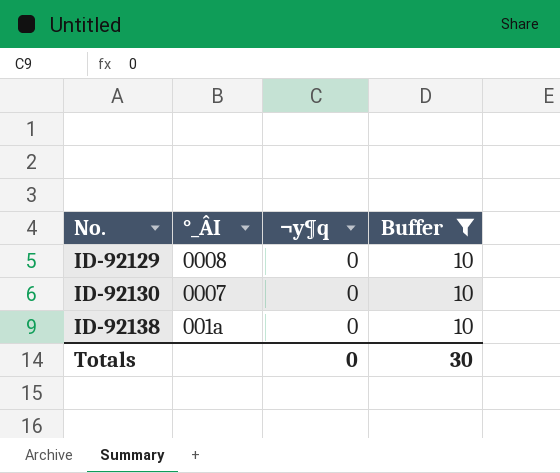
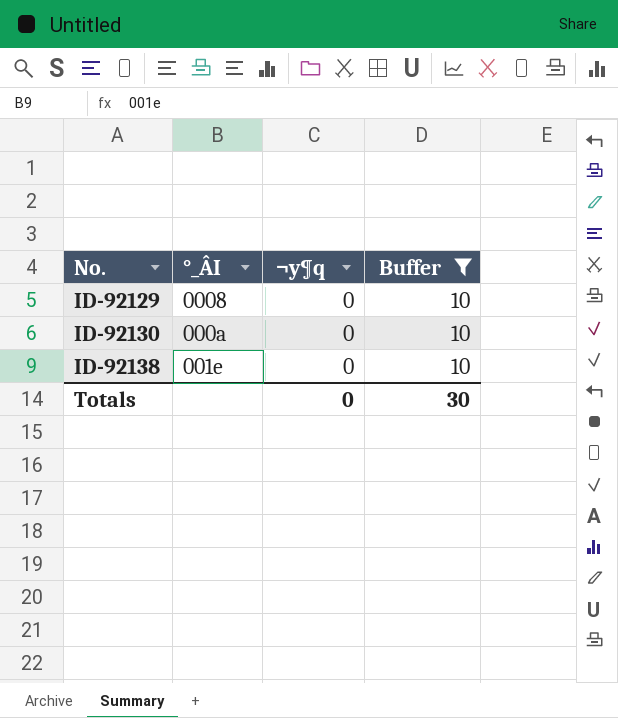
ID-92130 | °_ÂI: 0007 -> 000a
ID-92138 | °_ÂI: 001a -> 001e

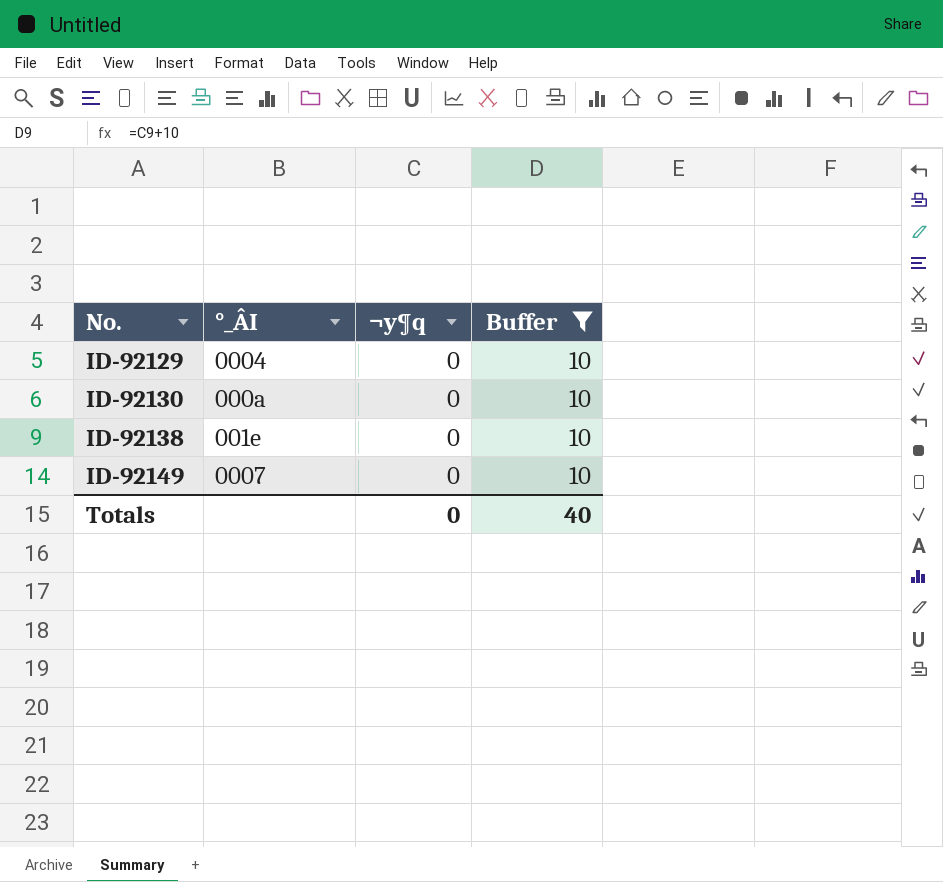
ID-92129 | °_ÂI: 0008 -> 0004
row ID-92149: none -> 0007 | 0 | 10
Totals | Buffer: 30 -> 40

